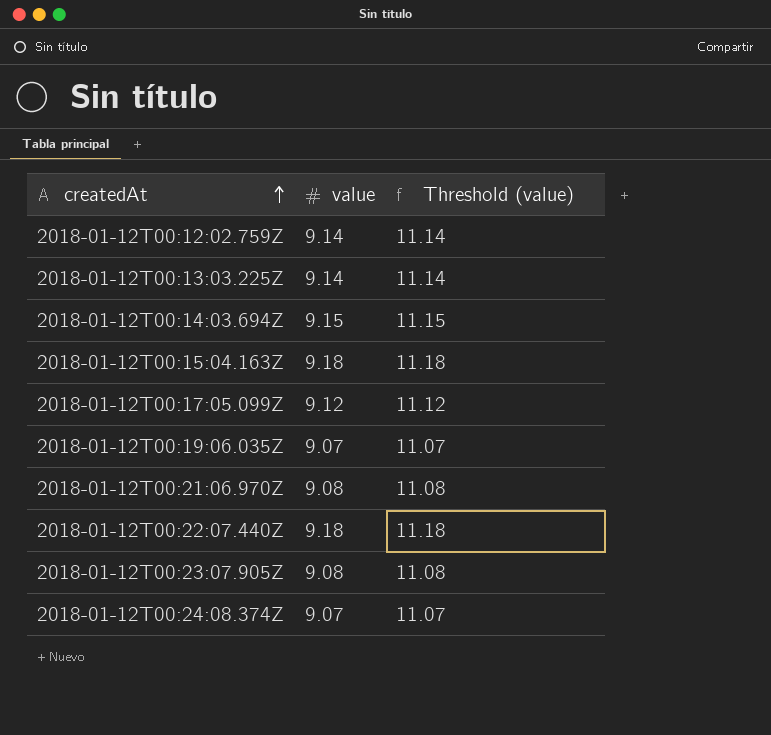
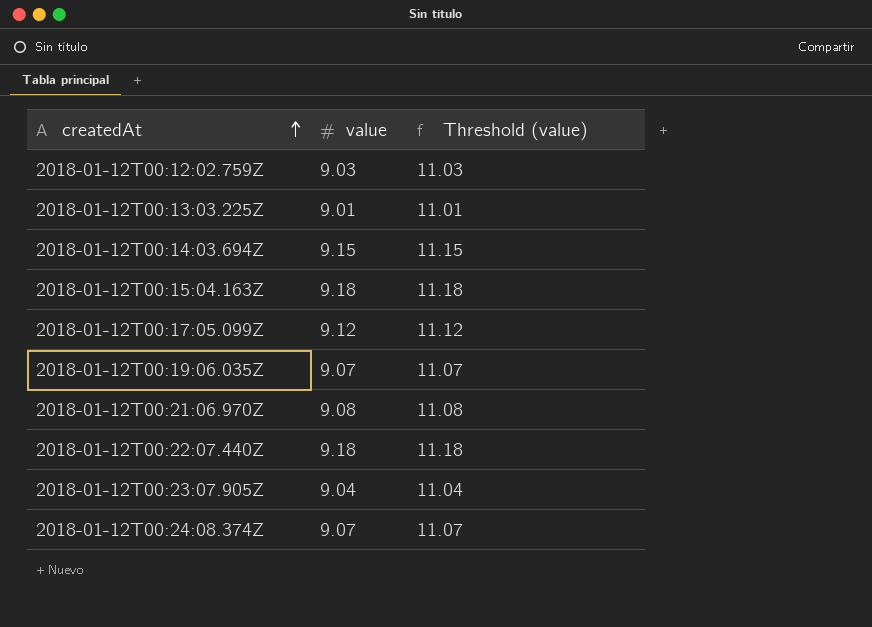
2018-01-12T00:12:02.759Z | value: 9.14 -> 9.03
2018-01-12T00:12:02.759Z | Threshold (value): 11.14 -> 11.03
2018-01-12T00:13:03.225Z | value: 9.14 -> 9.01
2018-01-12T00:13:03.225Z | Threshold (value): 11.14 -> 11.01
2018-01-12T00:23:07.905Z | value: 9.08 -> 9.04
2018-01-12T00:23:07.905Z | Threshold (value): 11.08 -> 11.04

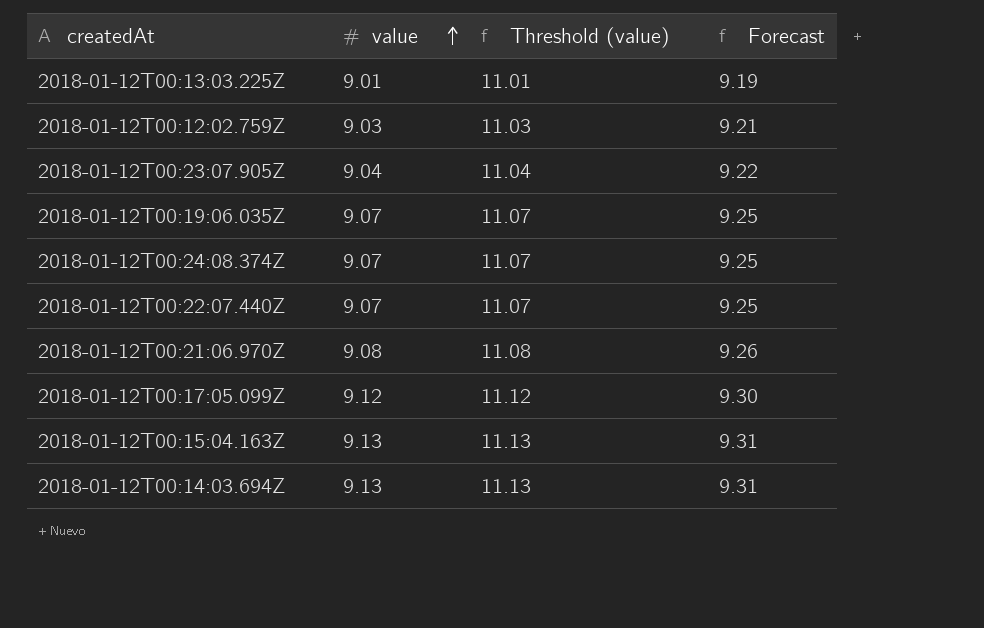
row order: createdAt ascending -> value ascending
column Forecast | formula: none -> [value] * 1.02
2018-01-12T00:22:07.440Z | value: 9.18 -> 9.07
2018-01-12T00:22:07.440Z | Threshold (value): 11.18 -> 11.07
2018-01-12T00:15:04.163Z | value: 9.18 -> 9.13
2018-01-12T00:15:04.163Z | Threshold (value): 11.18 -> 11.13
2018-01-12T00:14:03.694Z | value: 9.15 -> 9.13
2018-01-12T00:14:03.694Z | Threshold (value): 11.15 -> 11.13

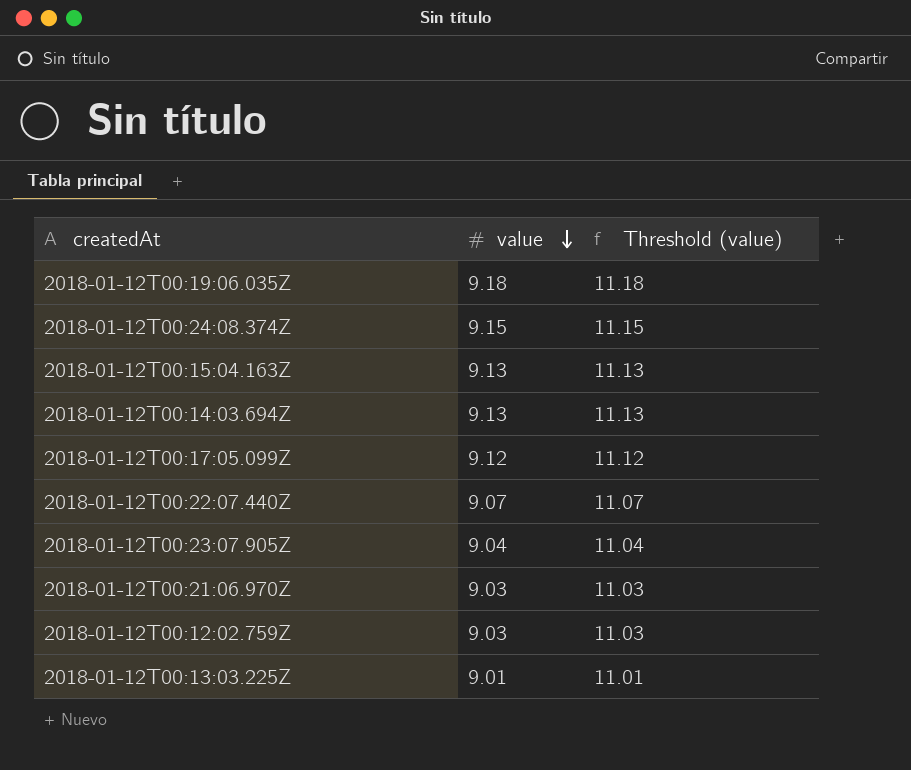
row order: value ascending -> value descending
column Forecast | formula: [value] * 1.02 -> none
2018-01-12T00:19:06.035Z | value: 9.07 -> 9.18
2018-01-12T00:19:06.035Z | Threshold (value): 11.07 -> 11.18
2018-01-12T00:24:08.374Z | value: 9.07 -> 9.15
2018-01-12T00:24:08.374Z | Threshold (value): 11.07 -> 11.15
2018-01-12T00:21:06.970Z | value: 9.08 -> 9.03
2018-01-12T00:21:06.970Z | Threshold (value): 11.08 -> 11.03

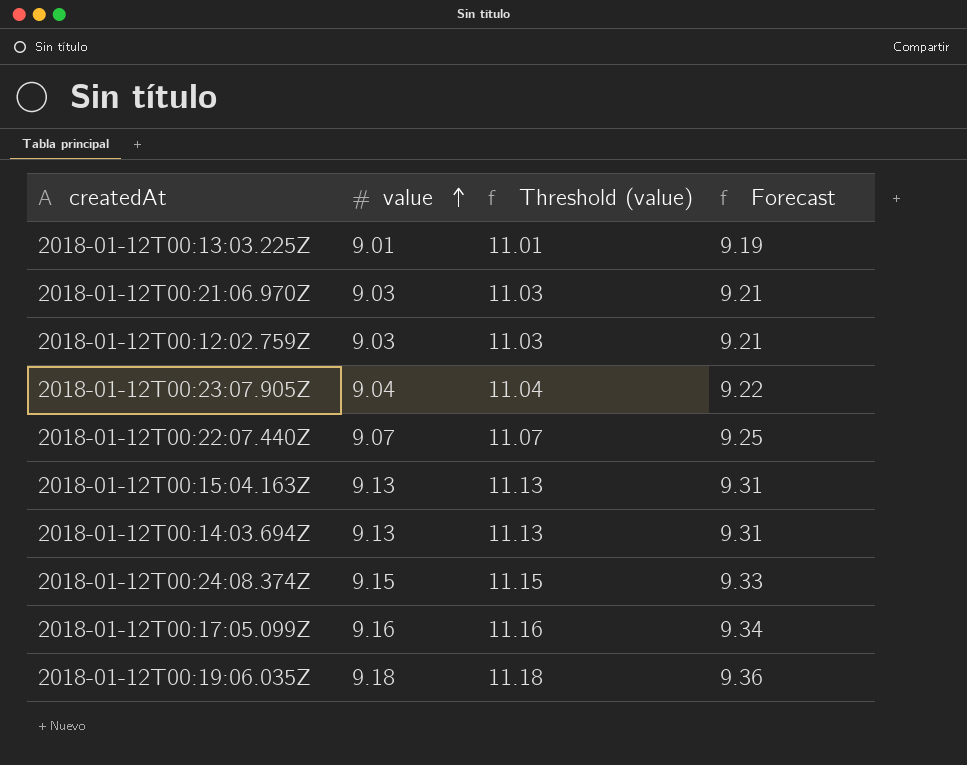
row order: value descending -> value ascending
column Forecast | formula: none -> [value] * 1.02
2018-01-12T00:17:05.099Z | value: 9.12 -> 9.16
2018-01-12T00:17:05.099Z | Threshold (value): 11.12 -> 11.16

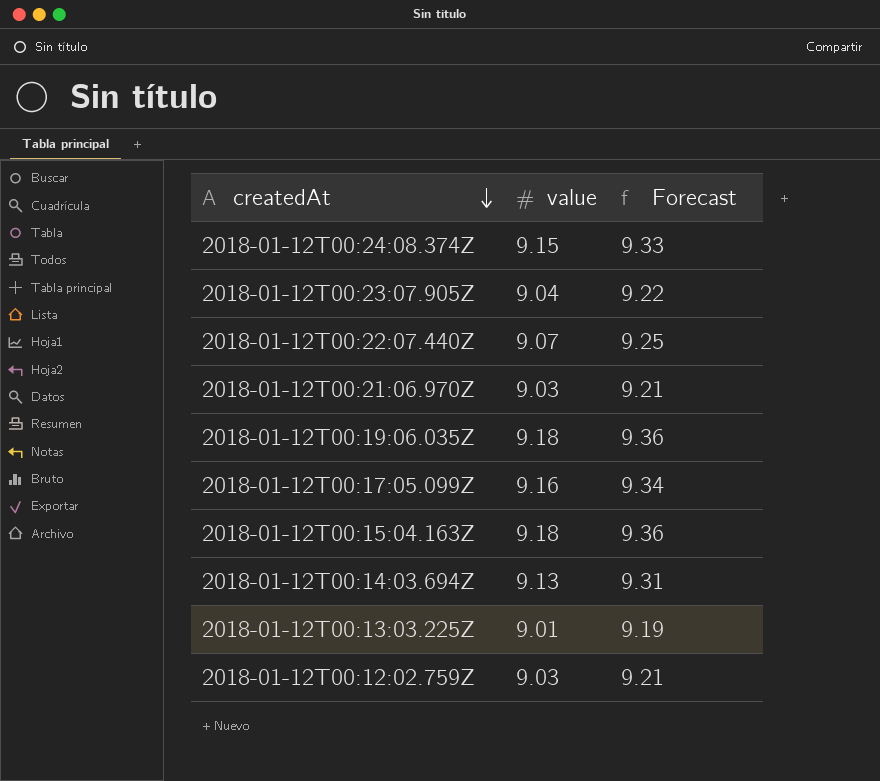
row order: value ascending -> createdAt descending
column Threshold (value) | formula: [value] + 2 -> none
2018-01-12T00:15:04.163Z | value: 9.13 -> 9.18
2018-01-12T00:15:04.163Z | Forecast: 9.31 -> 9.36

